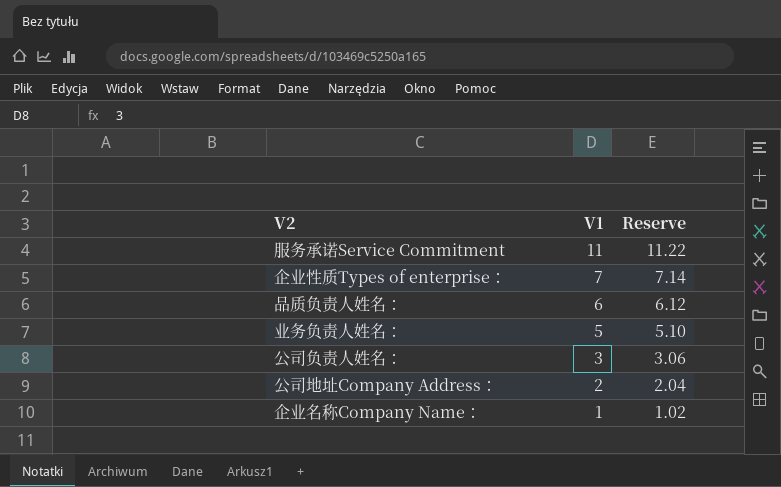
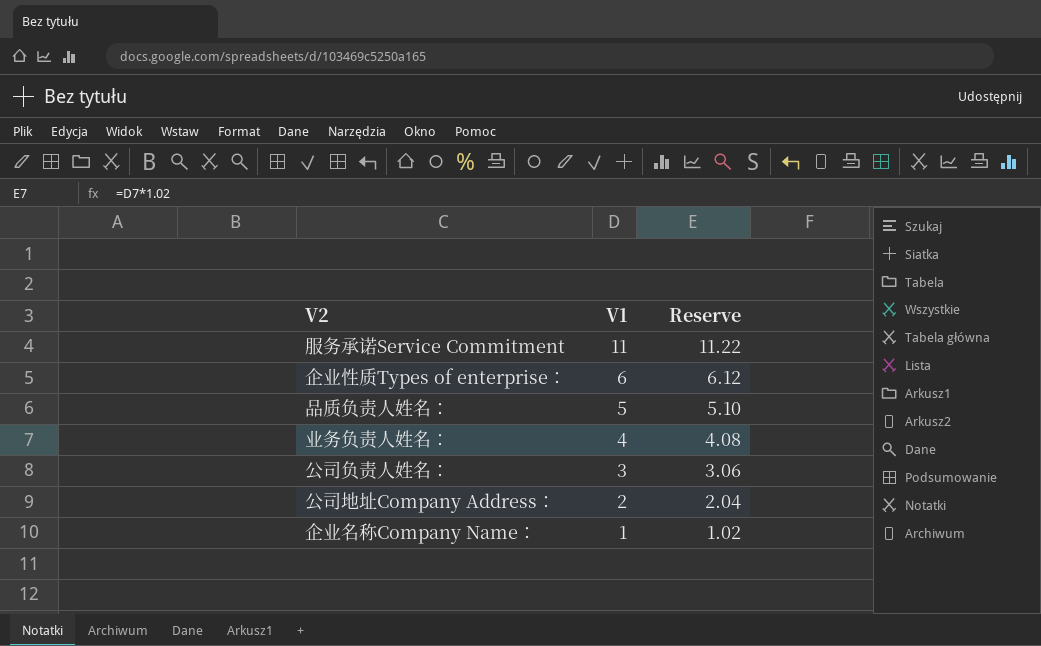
企业性质Types of enterprise： | V1: 7 -> 6
企业性质Types of enterprise： | Reserve: 7.14 -> 6.12
品质负责人姓名： | V1: 6 -> 5
品质负责人姓名： | Reserve: 6.12 -> 5.10
业务负责人姓名： | V1: 5 -> 4
业务负责人姓名： | Reserve: 5.10 -> 4.08

